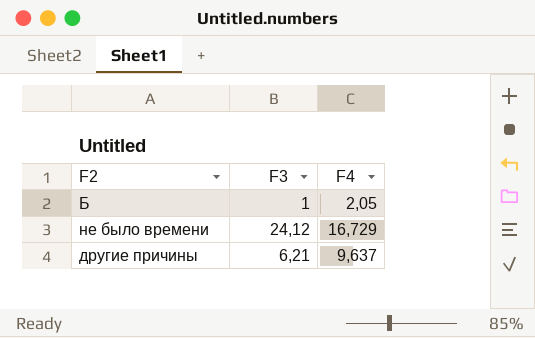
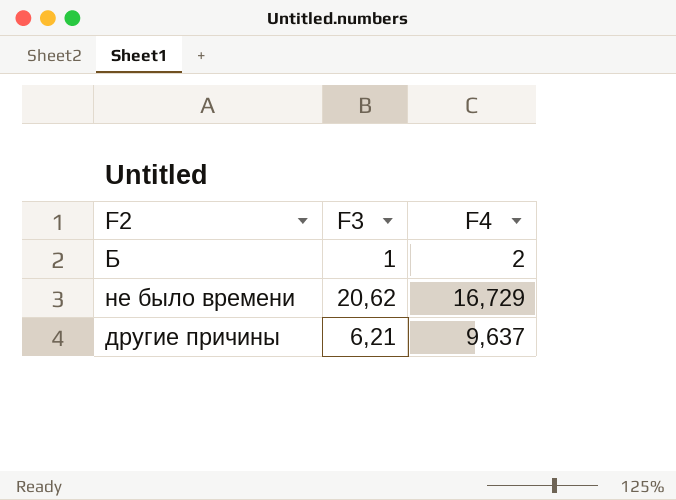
Б | F4: 2,05 -> 2
не было времени | F3: 24,12 -> 20,62

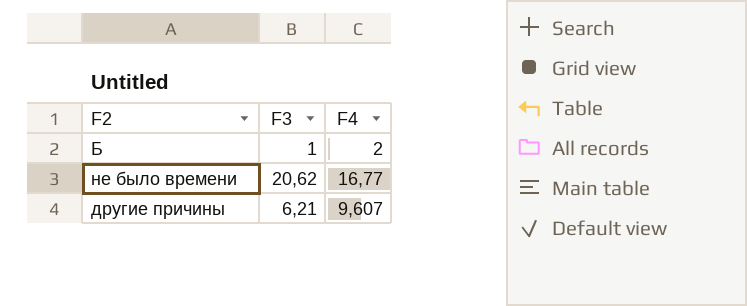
не было времени | F4: 16,729 -> 16,77
другие причины | F4: 9,637 -> 9,607

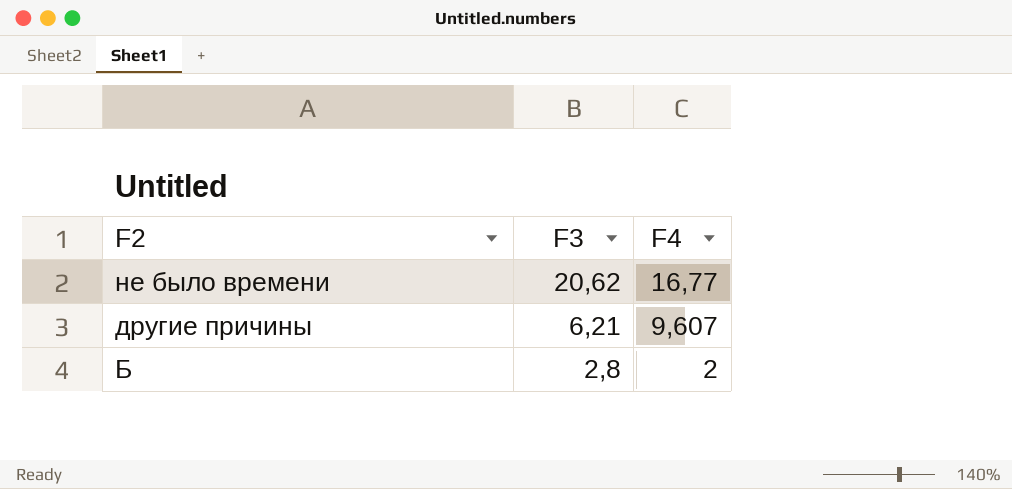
row order: none -> F2 descending
Б | F3: 1 -> 2,8

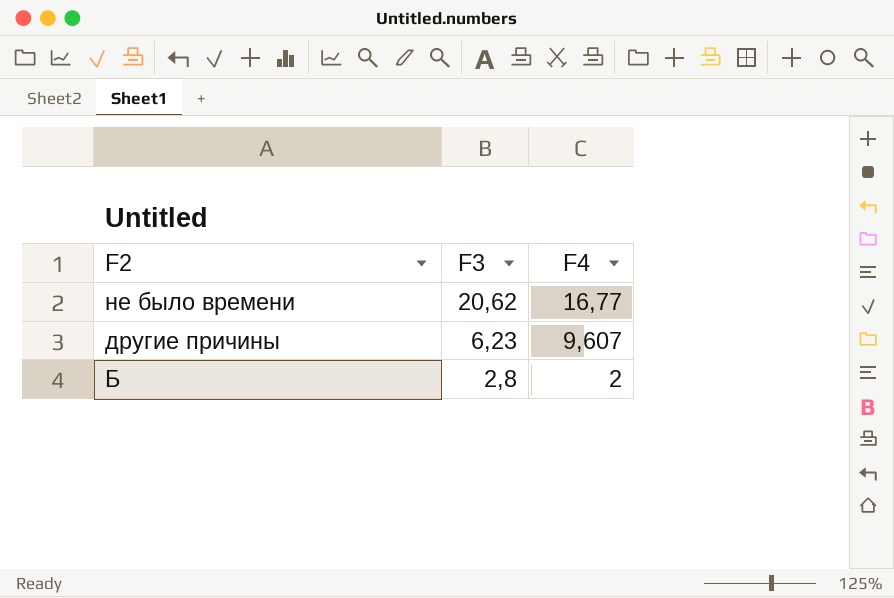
другие причины | F3: 6,21 -> 6,23

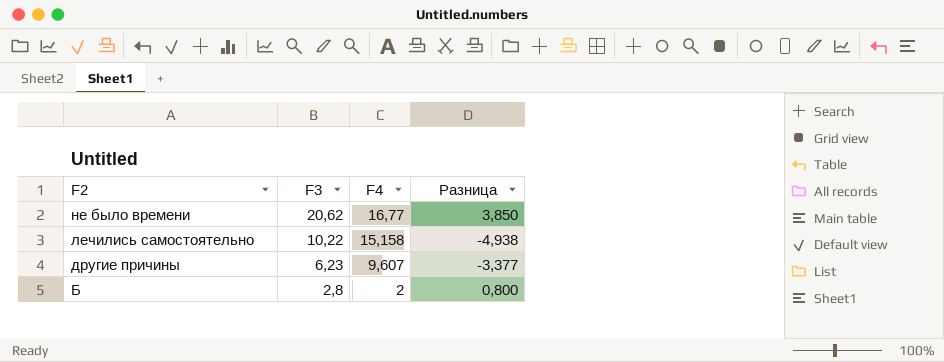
column Разница | formula: none -> [F3] - [F4]
row лечились самостоятельно: none -> 10,22 | 15,158 | -4,938

